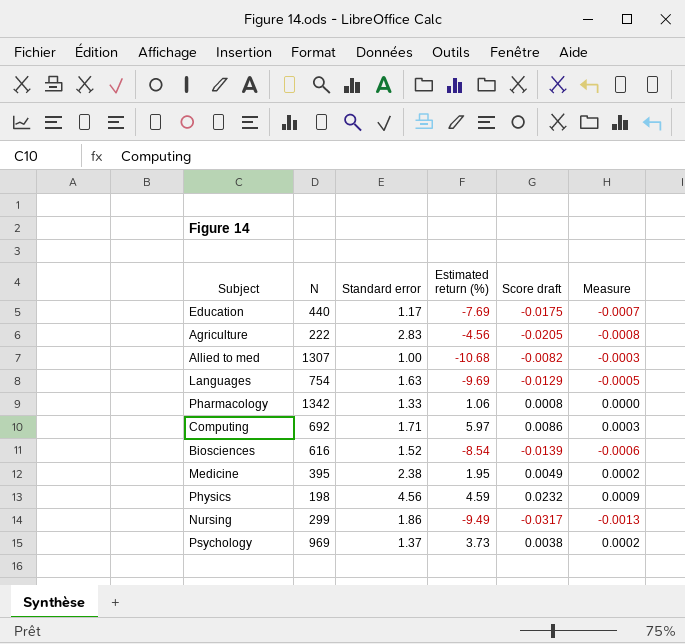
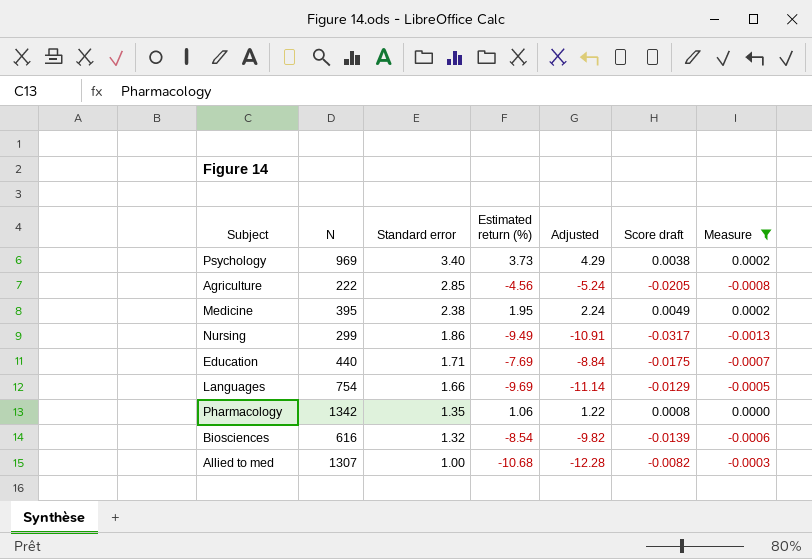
filter: none -> Measure <= 0.0002
row order: none -> Standard error descending
column Adjusted | formula: none -> [Estimated return (%)] * 1.15
Psychology | Standard error: 1.37 -> 3.40
Agriculture | Standard error: 2.83 -> 2.85
Education | Standard error: 1.17 -> 1.71
Languages | Standard error: 1.63 -> 1.66
Pharmacology | Standard error: 1.33 -> 1.35
Biosciences | Standard error: 1.52 -> 1.32

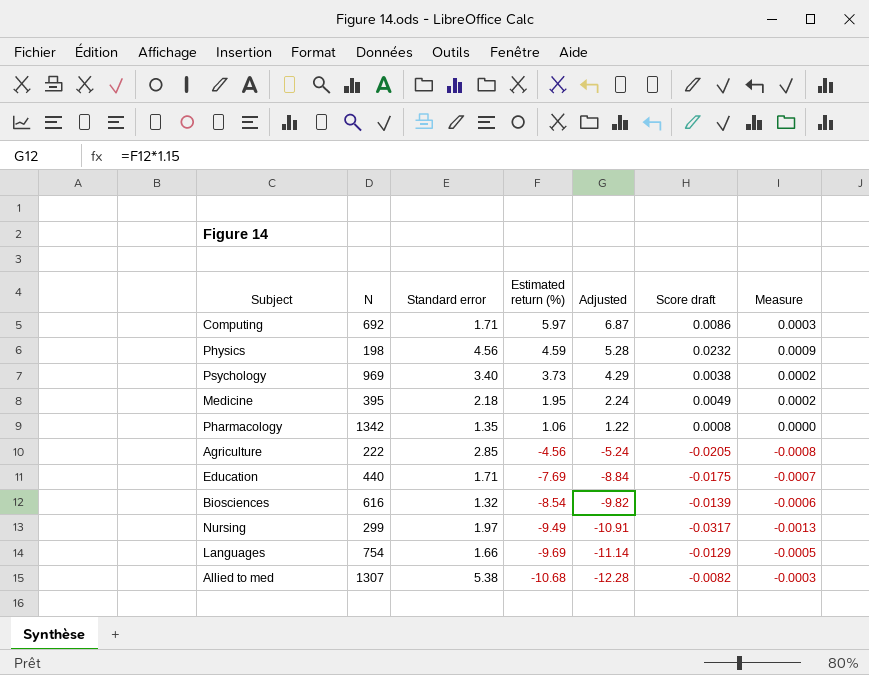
filter: Measure <= 0.0002 -> none
row order: Standard error descending -> Estimated return (%) descending
Medicine | Standard error: 2.38 -> 2.18
Nursing | Standard error: 1.86 -> 1.97
Allied to med | Standard error: 1.00 -> 5.38

